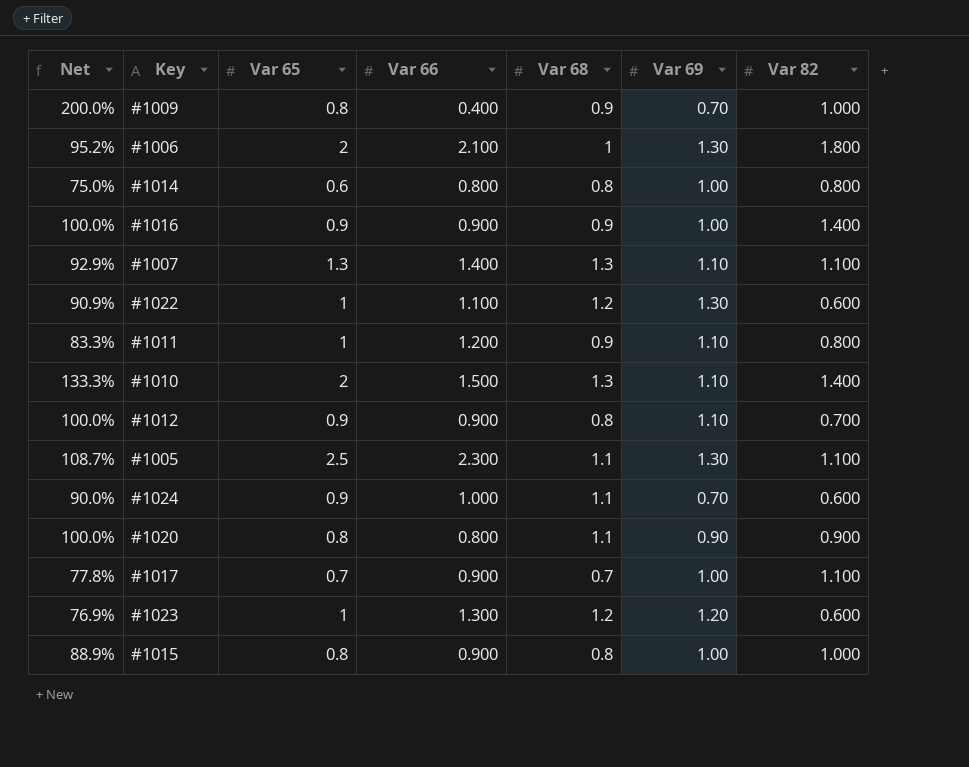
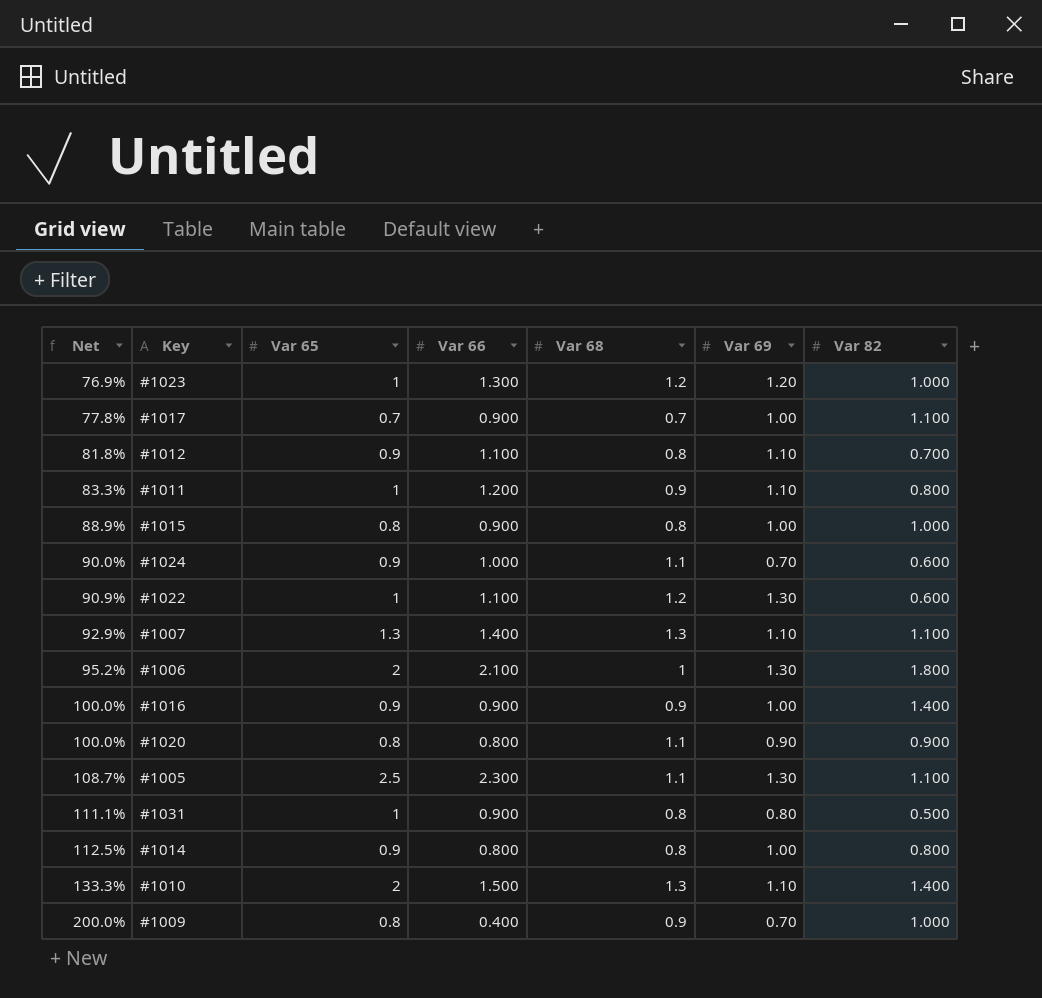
row order: none -> Net ascending
#1023 | Var 82: 0.600 -> 1.000
#1012 | Net: 100.0% -> 81.8%
#1012 | Var 66: 0.900 -> 1.100
row #1031: none -> 111.1% | 1 | 0.900 | 0.8 | 0.80 | 0.500
#1014 | Net: 75.0% -> 112.5%
#1014 | Var 65: 0.6 -> 0.9

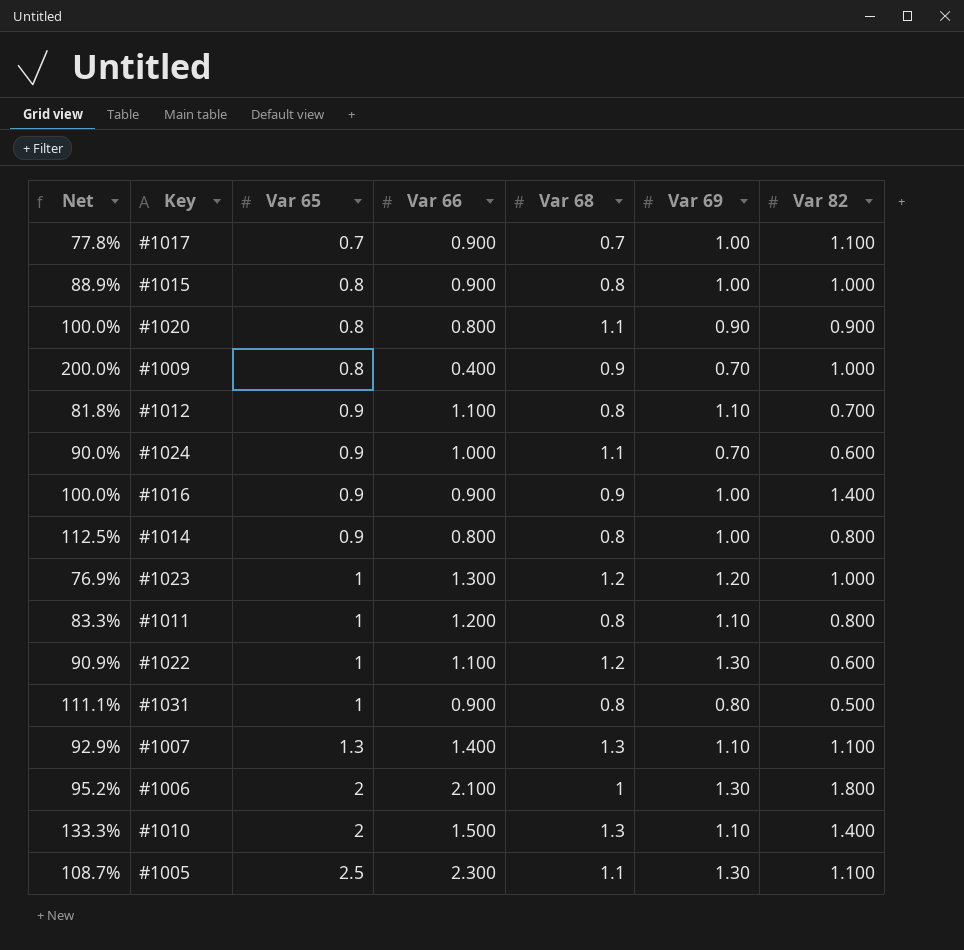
row order: Net ascending -> Var 65 ascending
#1011 | Var 68: 0.9 -> 0.8

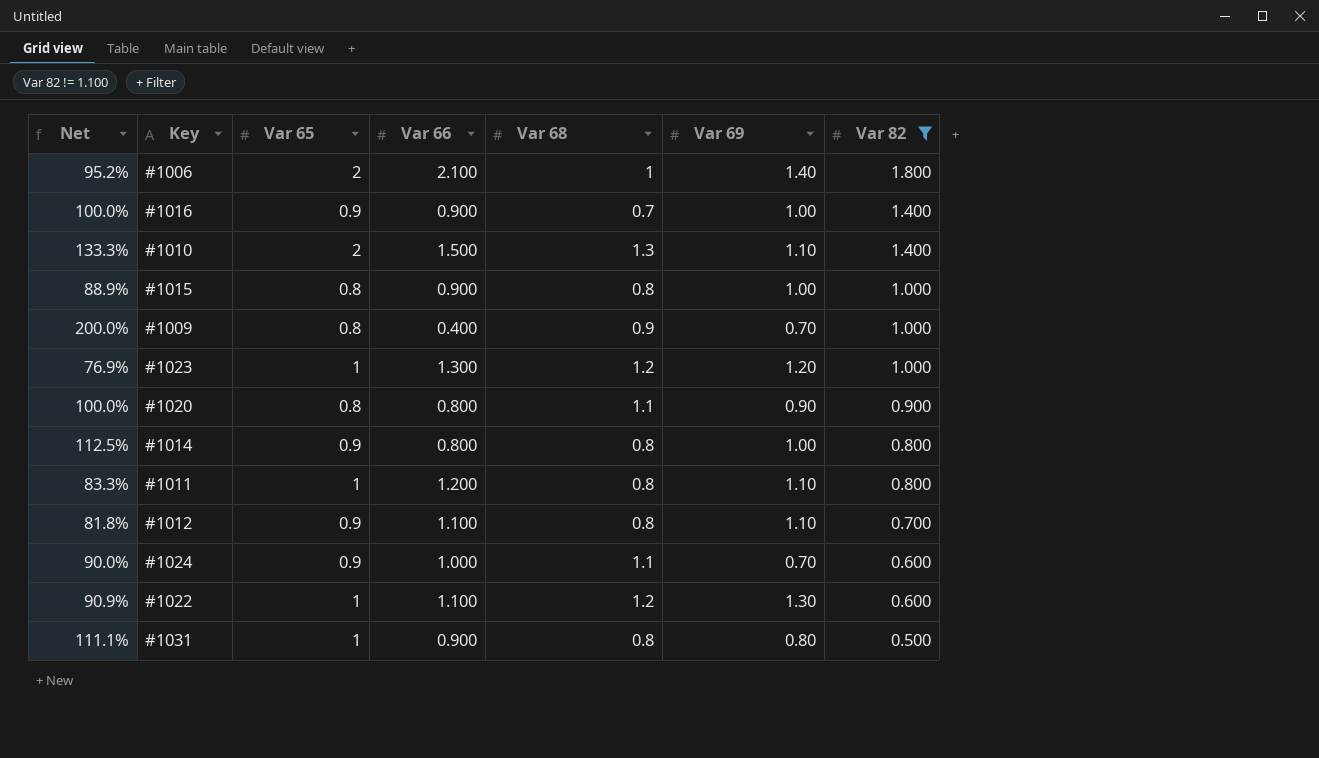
filter: none -> Var 82 != 1.100
row order: Var 65 ascending -> Var 82 descending
#1006 | Var 69: 1.30 -> 1.40
#1016 | Var 68: 0.9 -> 0.7

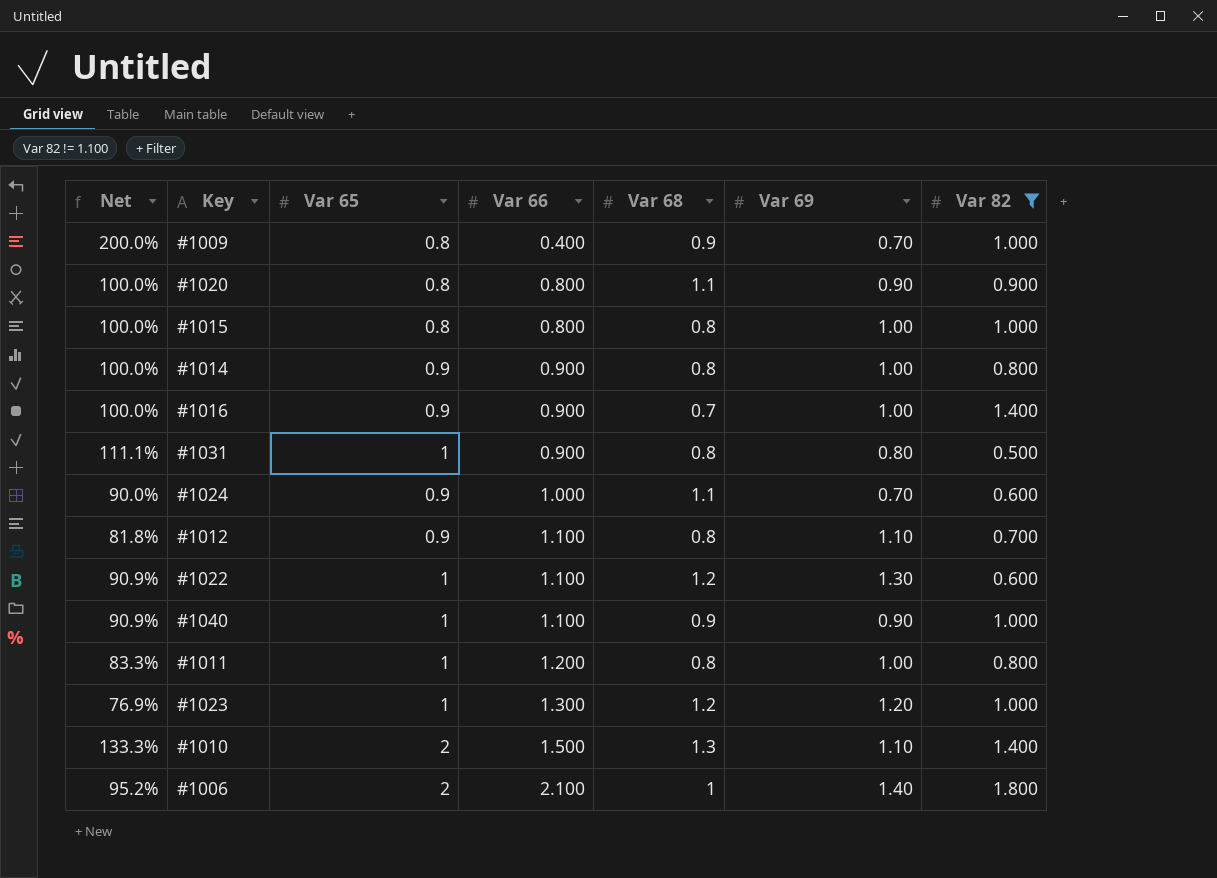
row order: Var 82 descending -> Var 66 ascending
#1015 | Net: 88.9% -> 100.0%
#1015 | Var 66: 0.900 -> 0.800
#1014 | Net: 112.5% -> 100.0%
#1014 | Var 66: 0.800 -> 0.900
row #1040: none -> 90.9% | 1 | 1.100 | 0.9 | 0.90 | 1.000
#1011 | Var 69: 1.10 -> 1.00

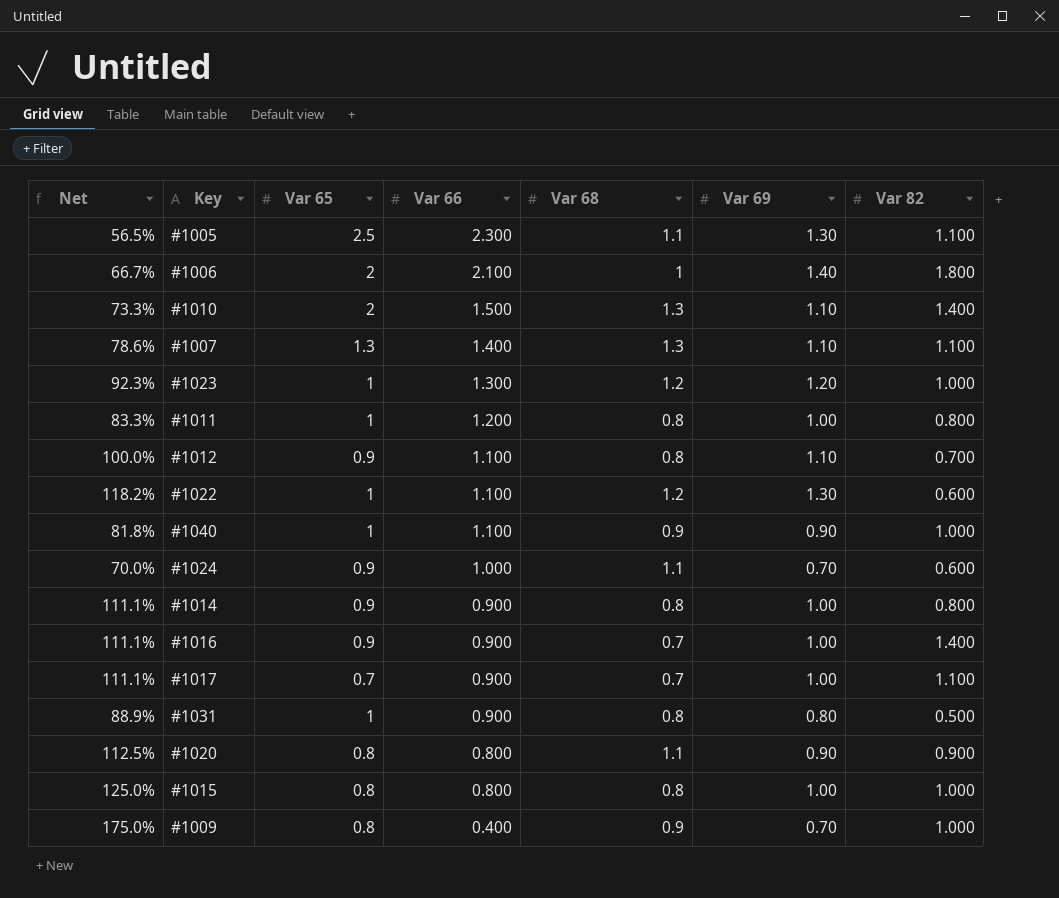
filter: Var 82 != 1.100 -> none
row order: Var 66 ascending -> Var 66 descending
column Net | formula: [Var 65] / [Var 66] -> [Var 69] / [Var 66]

